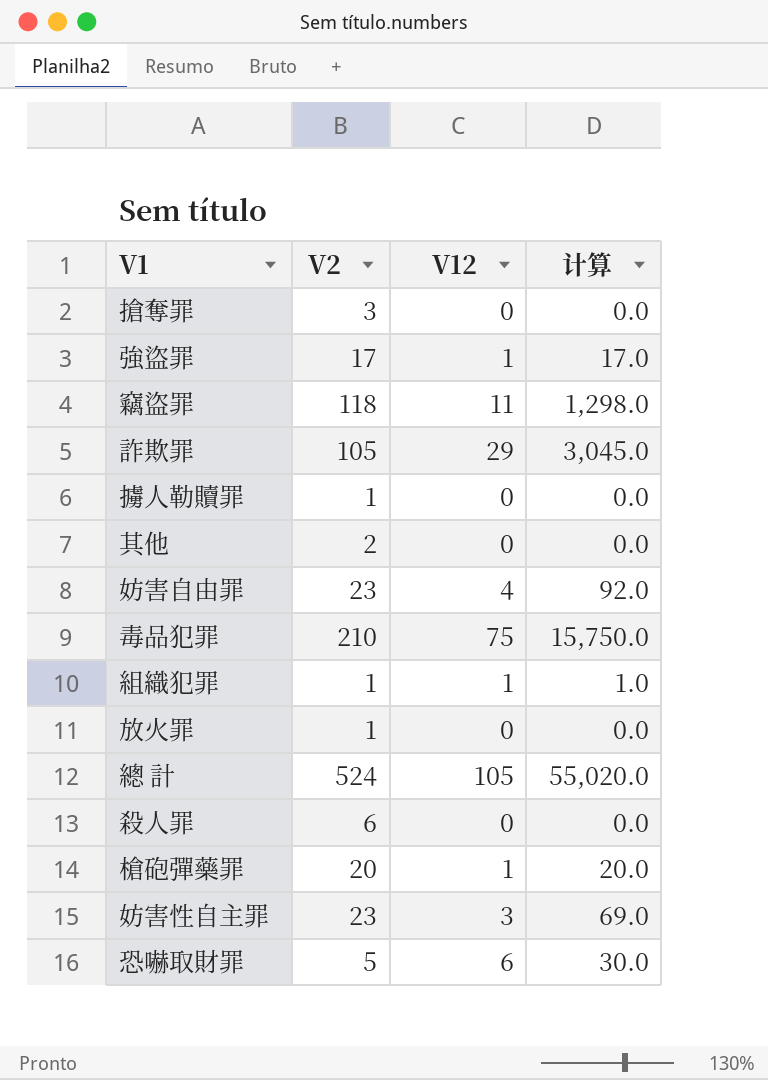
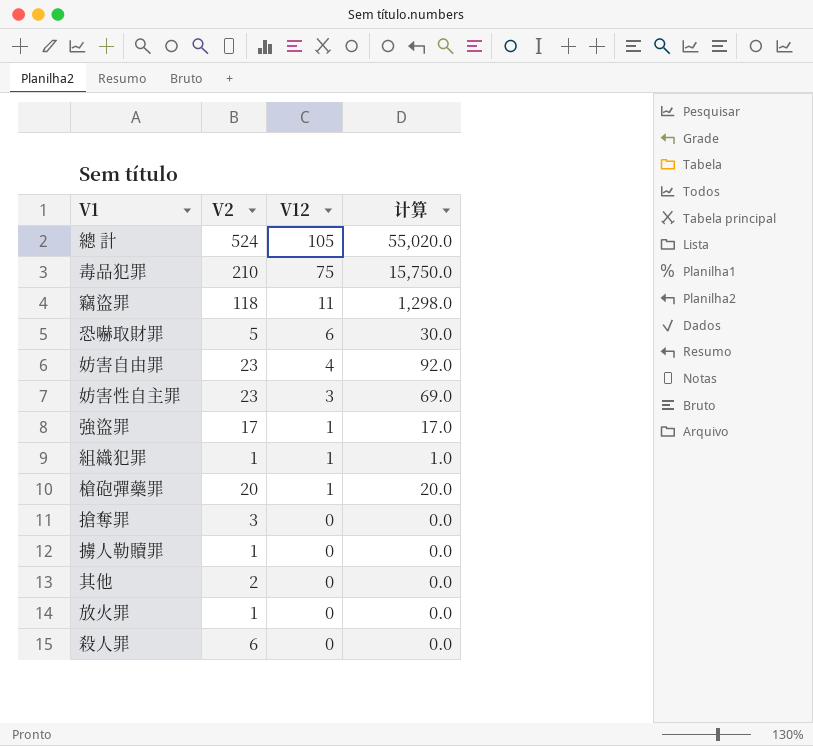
row order: none -> V12 descending
row 詐欺罪: 105 | 29 | 3,045.0 -> none

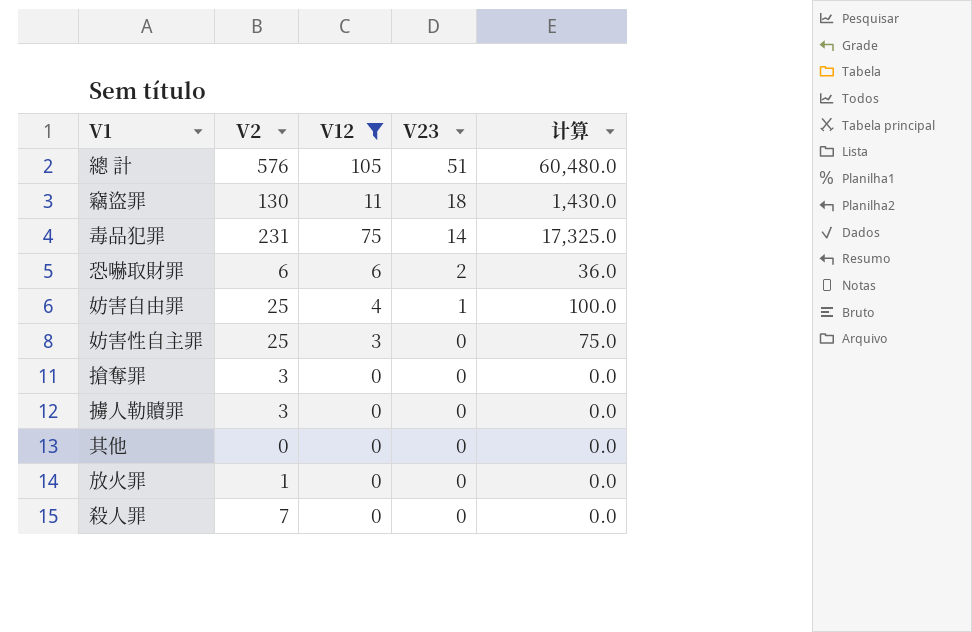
filter: none -> V12 != 1
row order: V12 descending -> V23 descending
column V23 | position: none -> 4
總 計 | V2: 524 -> 576
總 計 | 计算: 55,020.0 -> 60,480.0
竊盜罪 | V2: 118 -> 130
竊盜罪 | 计算: 1,298.0 -> 1,430.0
毒品犯罪 | V2: 210 -> 231
毒品犯罪 | 计算: 15,750.0 -> 17,325.0
恐嚇取財罪 | V2: 5 -> 6
恐嚇取財罪 | 计算: 30.0 -> 36.0
妨害自由罪 | V2: 23 -> 25
妨害自由罪 | 计算: 92.0 -> 100.0
妨害性自主罪 | V2: 23 -> 25
妨害性自主罪 | 计算: 69.0 -> 75.0
擄人勒贖罪 | V2: 1 -> 3
其他 | V2: 2 -> 0
殺人罪 | V2: 6 -> 7

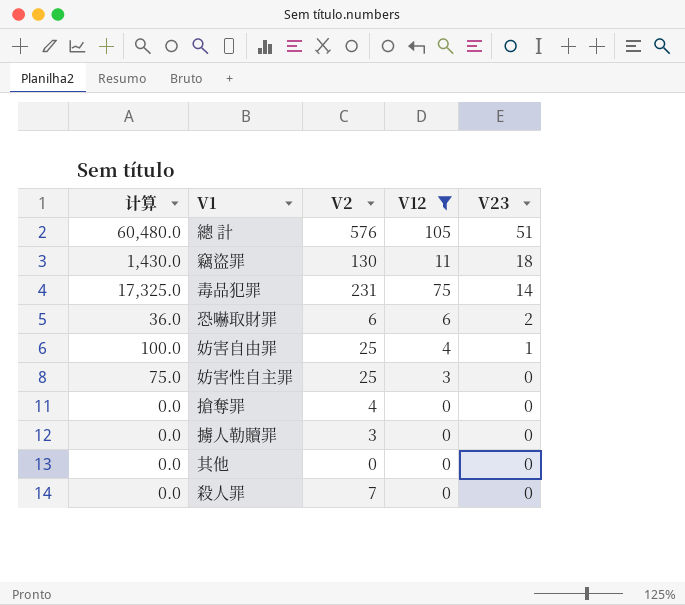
column 计算 | position: 5 -> 1
row 放火罪: 1 | 0 | 0 | 0.0 -> none
搶奪罪 | V2: 3 -> 4

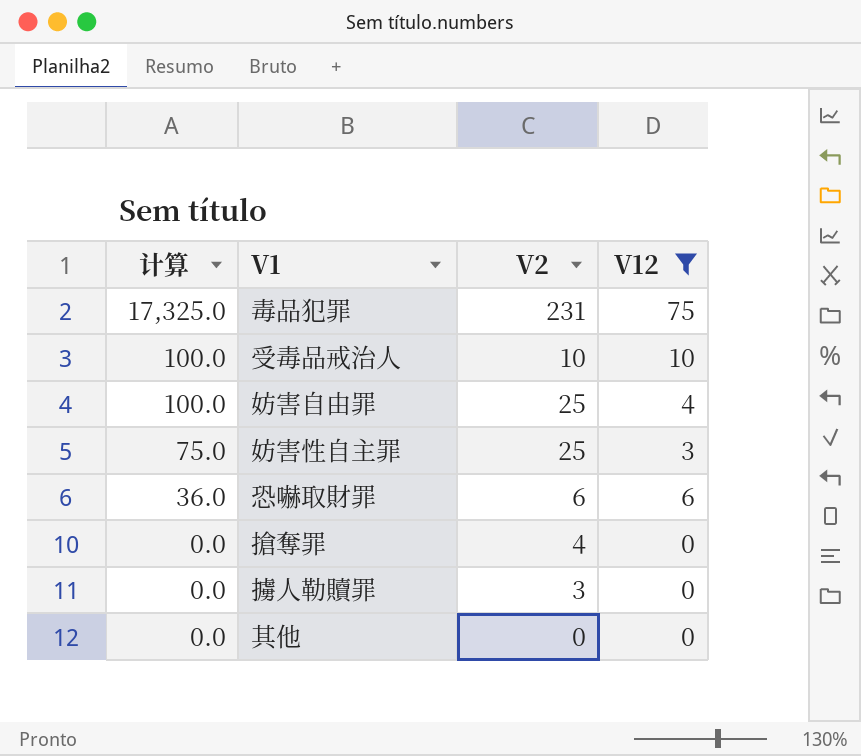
row order: V23 descending -> 计算 descending
column V23 | position: 5 -> none
row 總 計: 60,480.0 | 576 | 105 | 51 -> none
row 竊盜罪: 1,430.0 | 130 | 11 | 18 -> none
row 殺人罪: 0.0 | 7 | 0 | 0 -> none
row 受毒品戒治人: none -> 100.0 | 10 | 10

